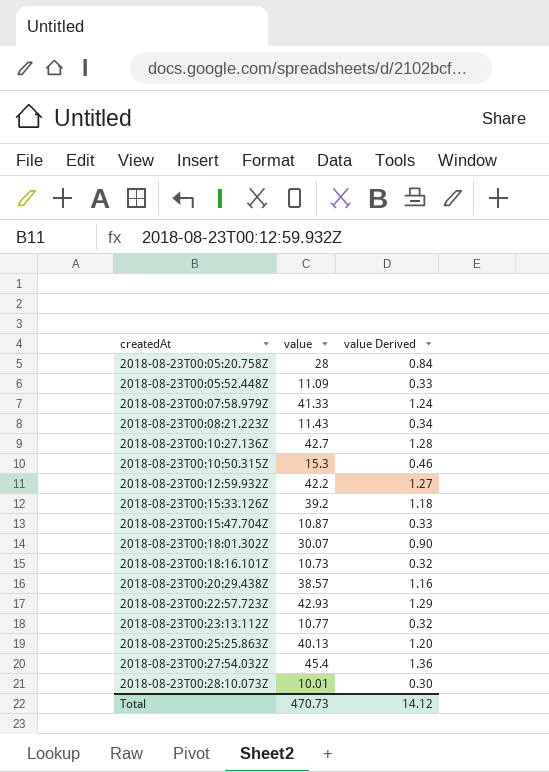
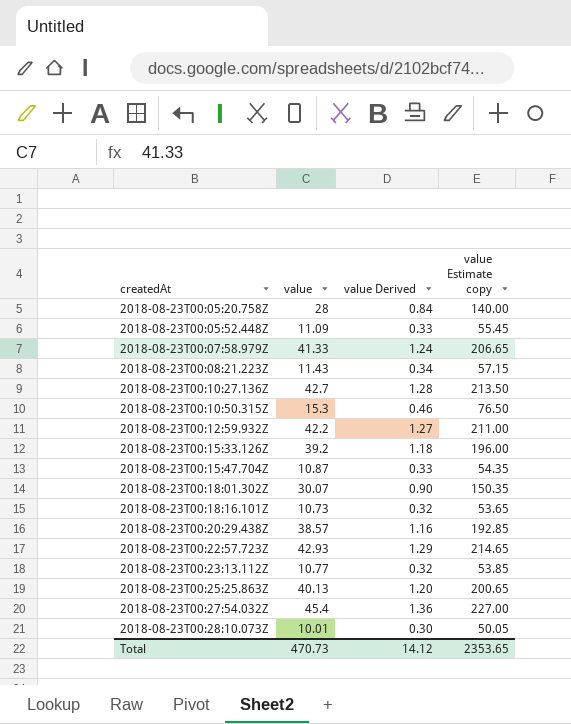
column value Estimate copy | formula: none -> [value] * 5

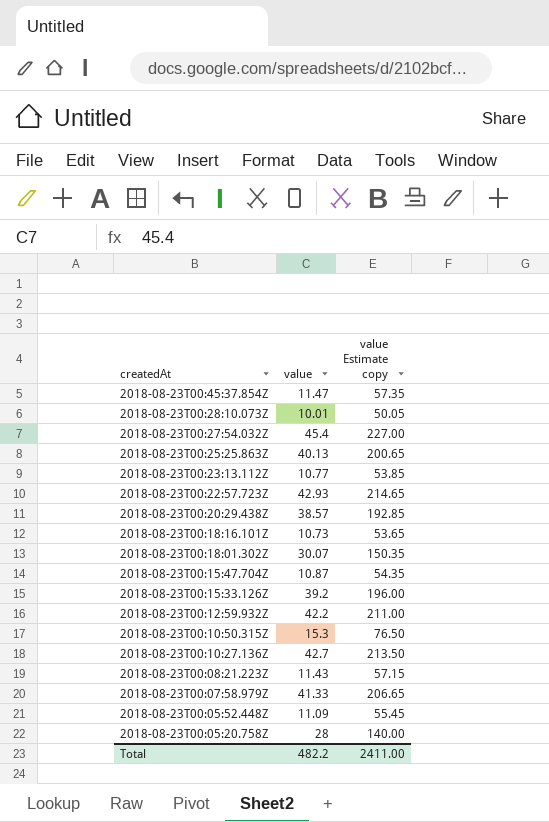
row order: createdAt ascending -> createdAt descending
column value Derived | formula: [value] * 0.03 -> none
row 2018-08-23T00:45:37.854Z: none -> 11.47 | 57.35
Total | value: 470.73 -> 482.2
Total | value Estimate copy: 2353.65 -> 2411.00

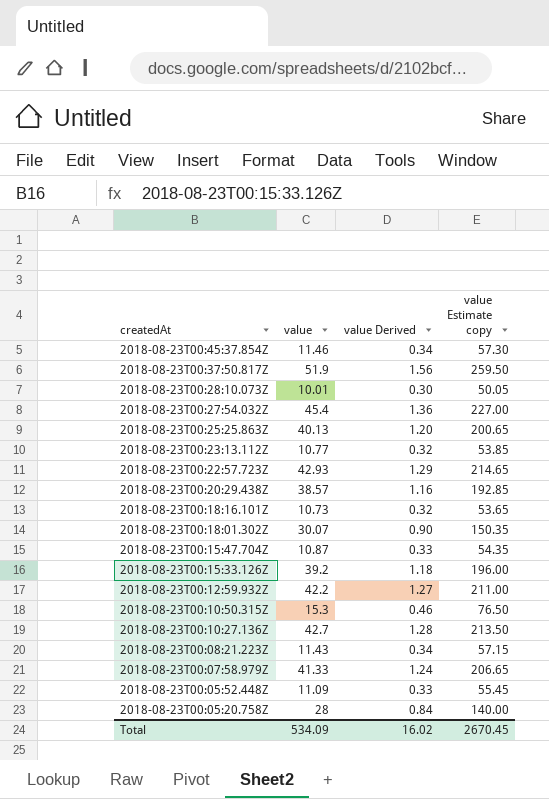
column value Derived | formula: none -> [value] * 0.03
2018-08-23T00:45:37.854Z | value: 11.47 -> 11.46
2018-08-23T00:45:37.854Z | value Estimate copy: 57.35 -> 57.30
row 2018-08-23T00:37:50.817Z: none -> 51.9 | 1.56 | 259.50
Total | value: 482.2 -> 534.09
Total | value Estimate copy: 2411.00 -> 2670.45

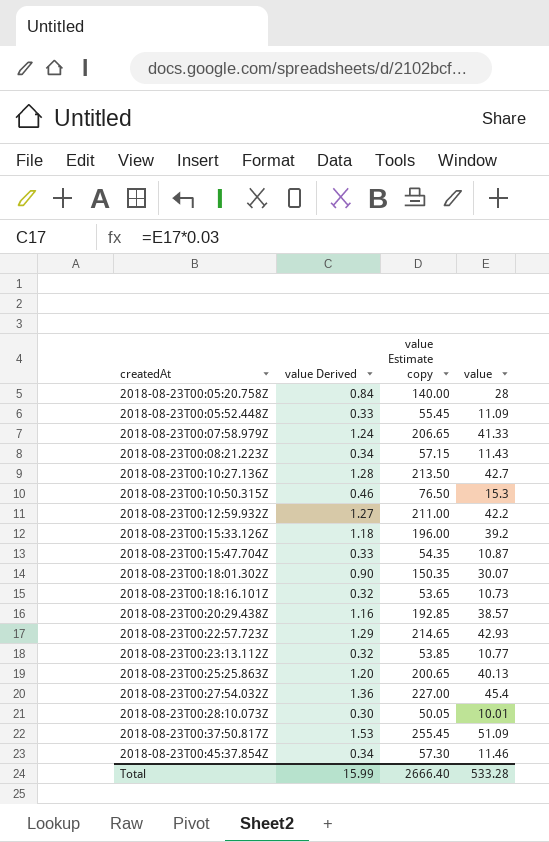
row order: createdAt descending -> createdAt ascending
column value | position: 2 -> 4
2018-08-23T00:37:50.817Z | value Derived: 1.56 -> 1.53
2018-08-23T00:37:50.817Z | value Estimate copy: 259.50 -> 255.45
2018-08-23T00:37:50.817Z | value: 51.9 -> 51.09
Total | value Derived: 16.02 -> 15.99
Total | value Estimate copy: 2670.45 -> 2666.40
Total | value: 534.09 -> 533.28

